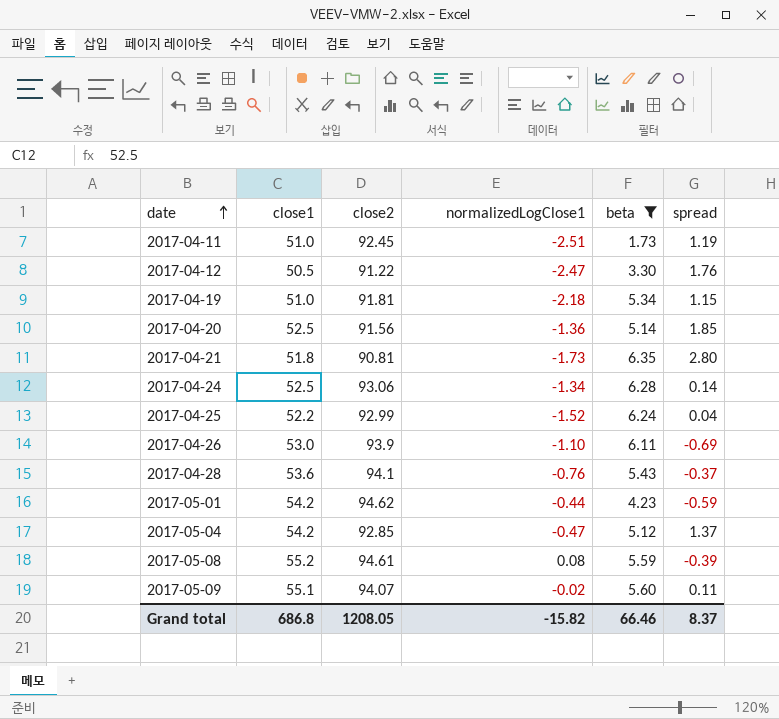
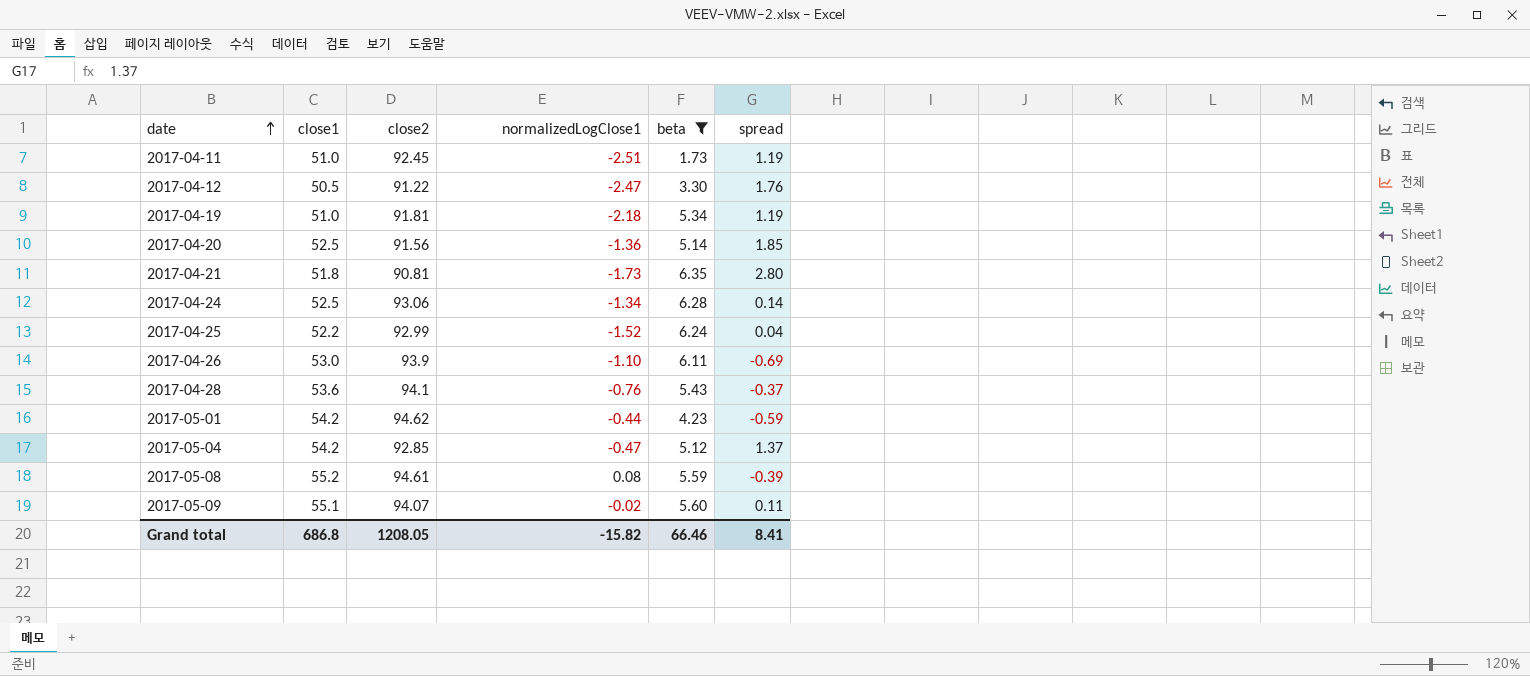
2017-04-19 | spread: 1.15 -> 1.19
Grand total | spread: 8.37 -> 8.41

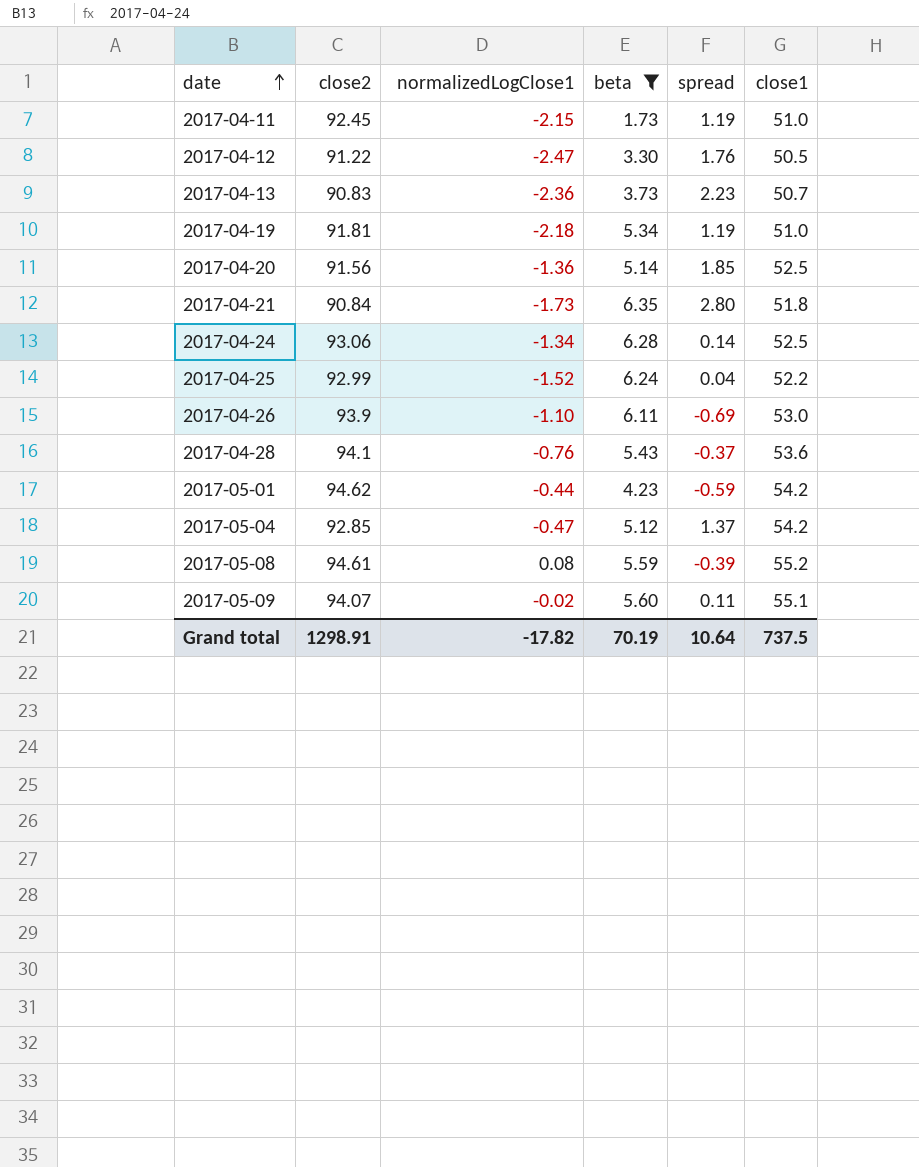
column close1 | position: 2 -> 6
2017-04-11 | normalizedLogClose1: -2.51 -> -2.15
row 2017-04-13: none -> 90.83 | -2.36 | 3.73 | 2.23 | 50.7
2017-04-21 | close2: 90.81 -> 90.84
Grand total | close2: 1208.05 -> 1298.91
Grand total | normalizedLogClose1: -15.82 -> -17.82
Grand total | beta: 66.46 -> 70.19
Grand total | spread: 8.41 -> 10.64
Grand total | close1: 686.8 -> 737.5

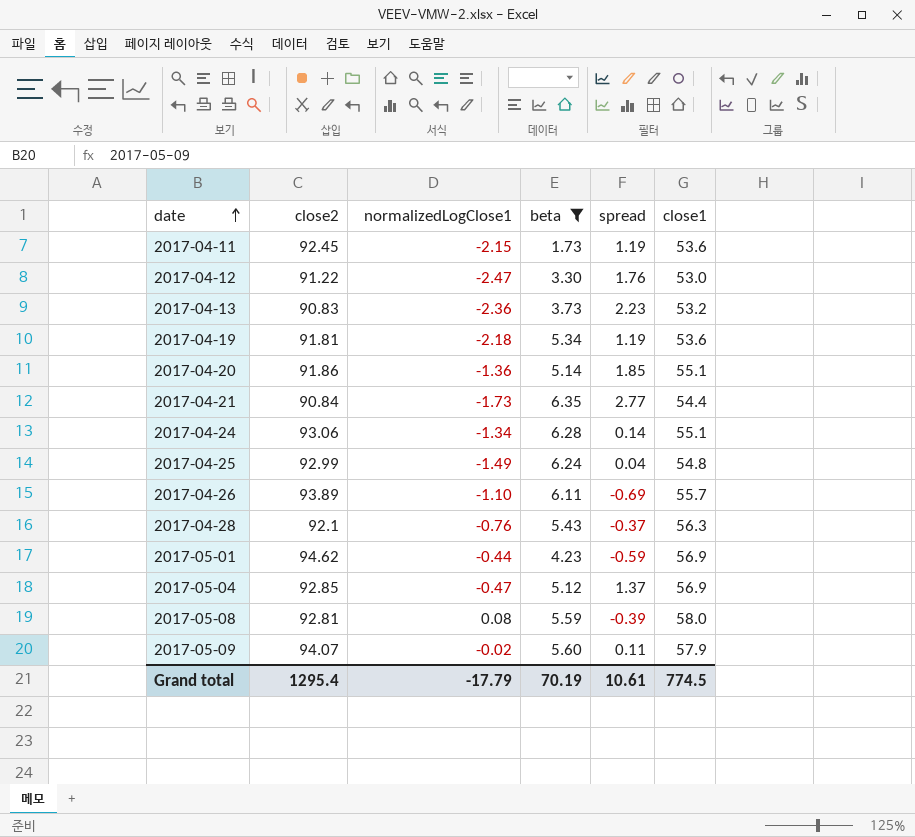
2017-04-11 | close1: 51.0 -> 53.6
2017-04-12 | close1: 50.5 -> 53.0
2017-04-13 | close1: 50.7 -> 53.2
2017-04-19 | close1: 51.0 -> 53.6
2017-04-20 | close2: 91.56 -> 91.86
2017-04-20 | close1: 52.5 -> 55.1
2017-04-21 | spread: 2.80 -> 2.77
2017-04-21 | close1: 51.8 -> 54.4
2017-04-24 | close1: 52.5 -> 55.1
2017-04-25 | normalizedLogClose1: -1.52 -> -1.49
2017-04-25 | close1: 52.2 -> 54.8
2017-04-26 | close2: 93.9 -> 93.89
2017-04-26 | close1: 53.0 -> 55.7
2017-04-28 | close2: 94.1 -> 92.1
2017-04-28 | close1: 53.6 -> 56.3
2017-05-01 | close1: 54.2 -> 56.9
2017-05-04 | close1: 54.2 -> 56.9
2017-05-08 | close2: 94.61 -> 92.81
2017-05-08 | close1: 55.2 -> 58.0
2017-05-09 | close1: 55.1 -> 57.9
Grand total | close2: 1298.91 -> 1295.4
Grand total | normalizedLogClose1: -17.82 -> -17.79
Grand total | spread: 10.64 -> 10.61
Grand total | close1: 737.5 -> 774.5

